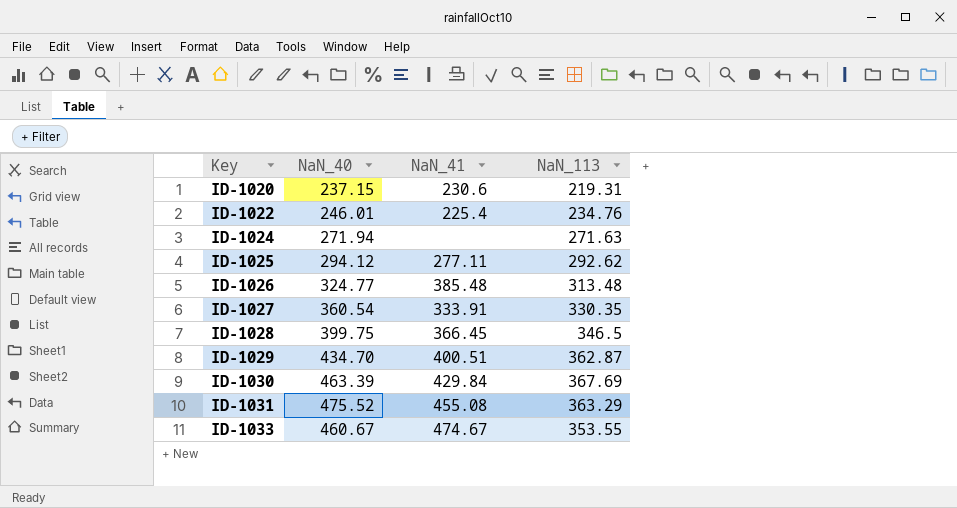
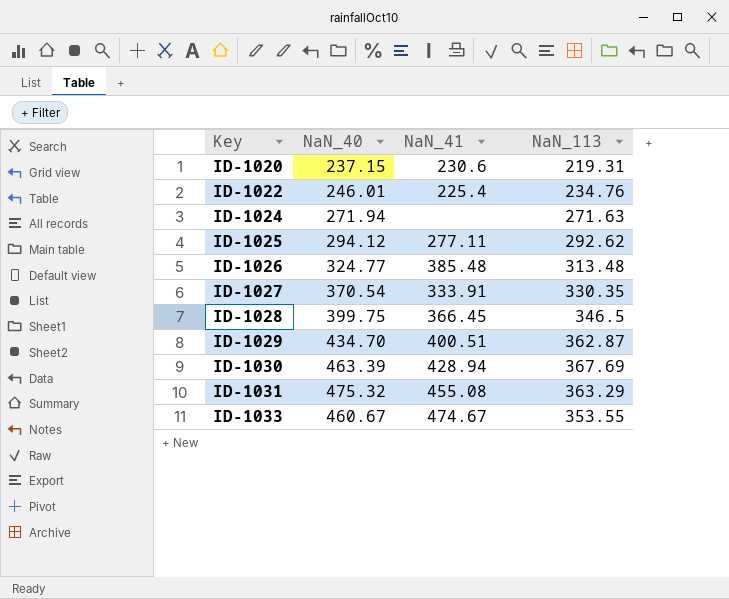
ID-1027 | NaN_40: 360.54 -> 370.54
ID-1030 | NaN_41: 429.84 -> 428.94
ID-1031 | NaN_40: 475.52 -> 475.32

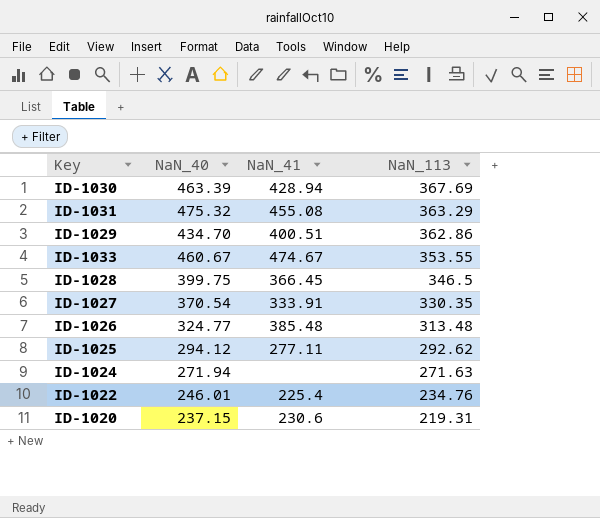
row order: Key ascending -> NaN_113 descending
ID-1029 | NaN_113: 362.87 -> 362.86

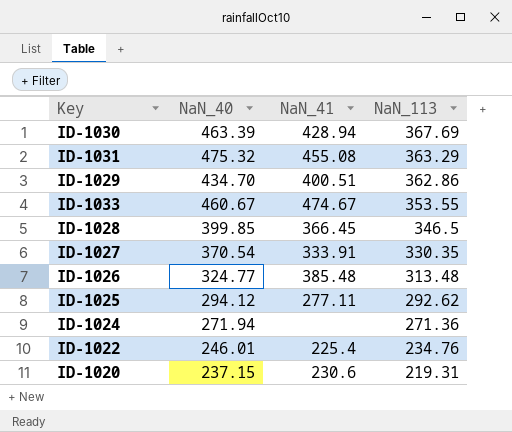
ID-1028 | NaN_40: 399.75 -> 399.85
ID-1024 | NaN_113: 271.63 -> 271.36

